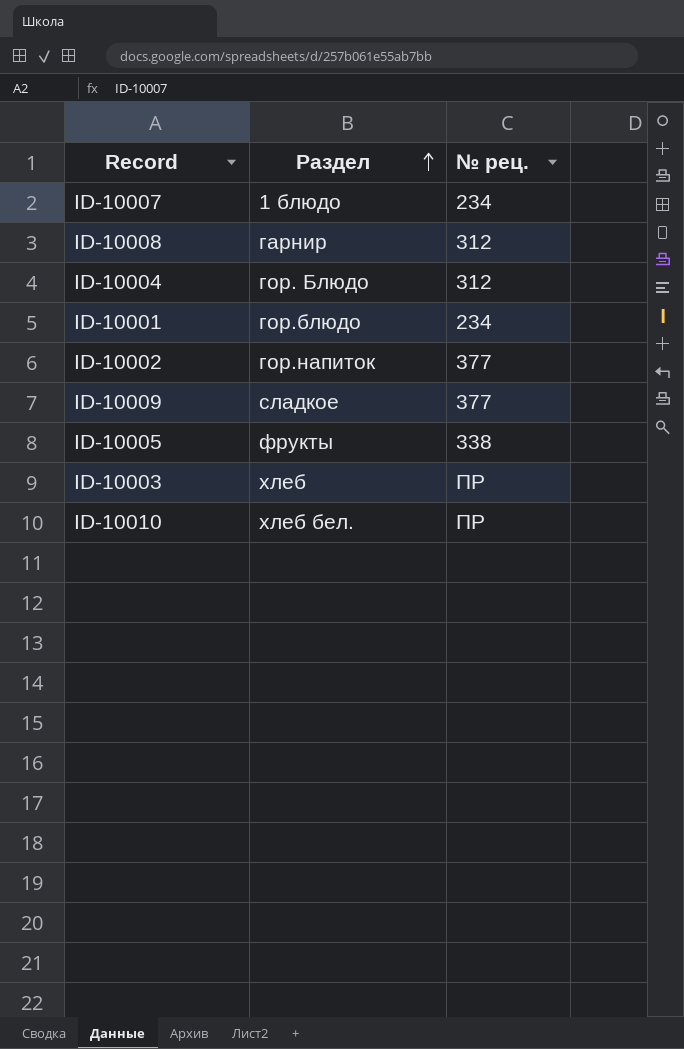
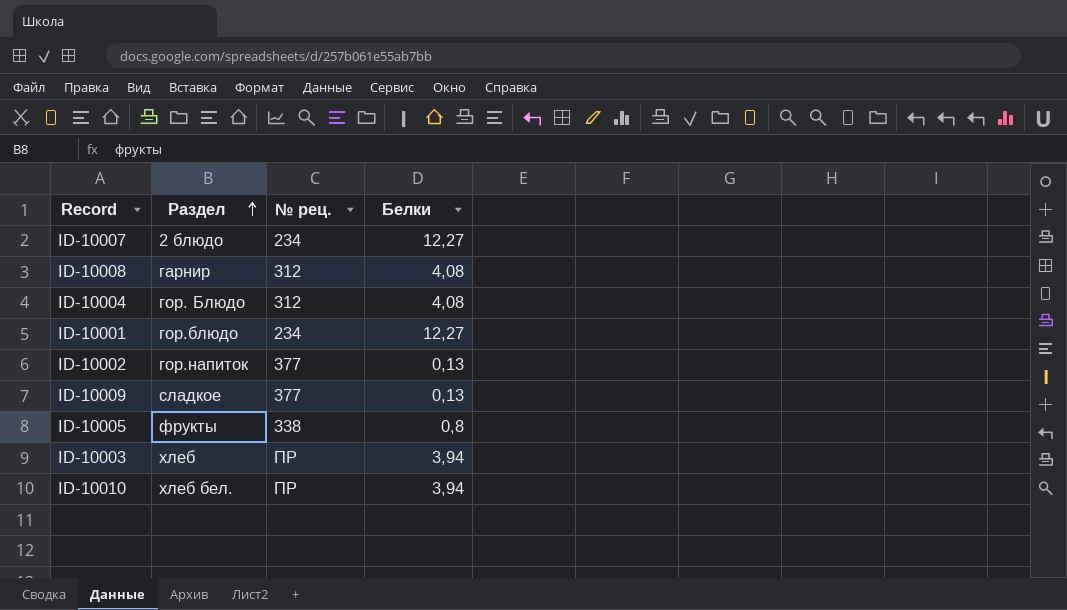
column Белки | position: none -> 4
ID-10007 | Раздел: 1 блюдо -> 2 блюдо

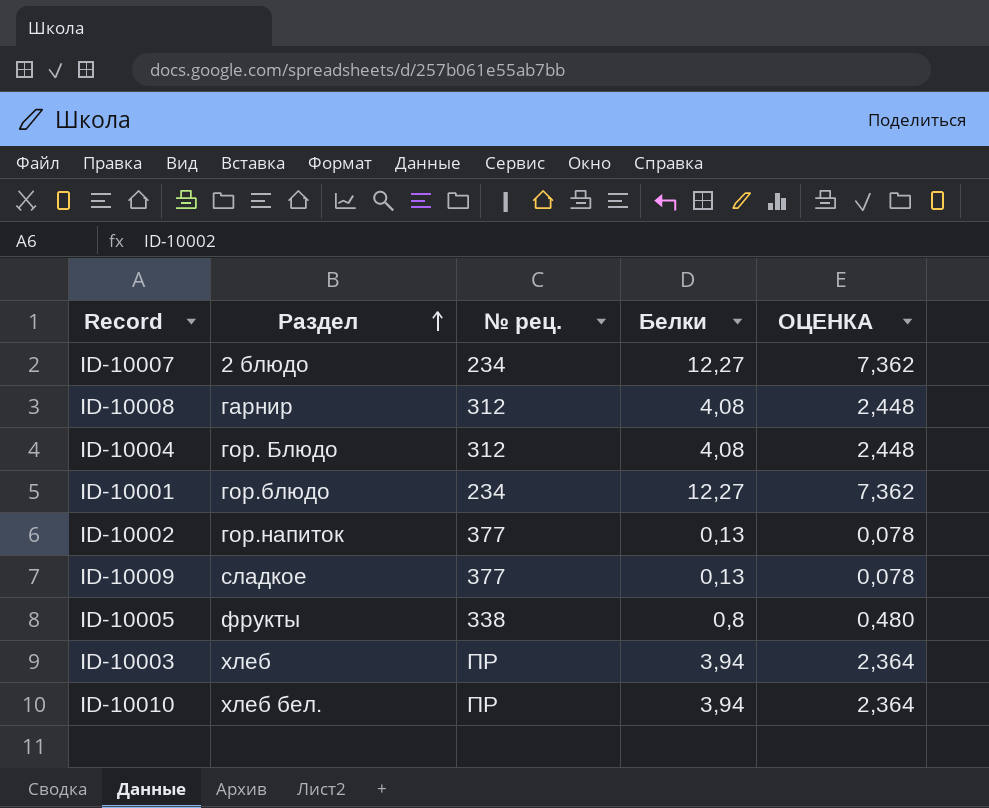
column ОЦЕНКА | formula: none -> [Белки] * 0,6

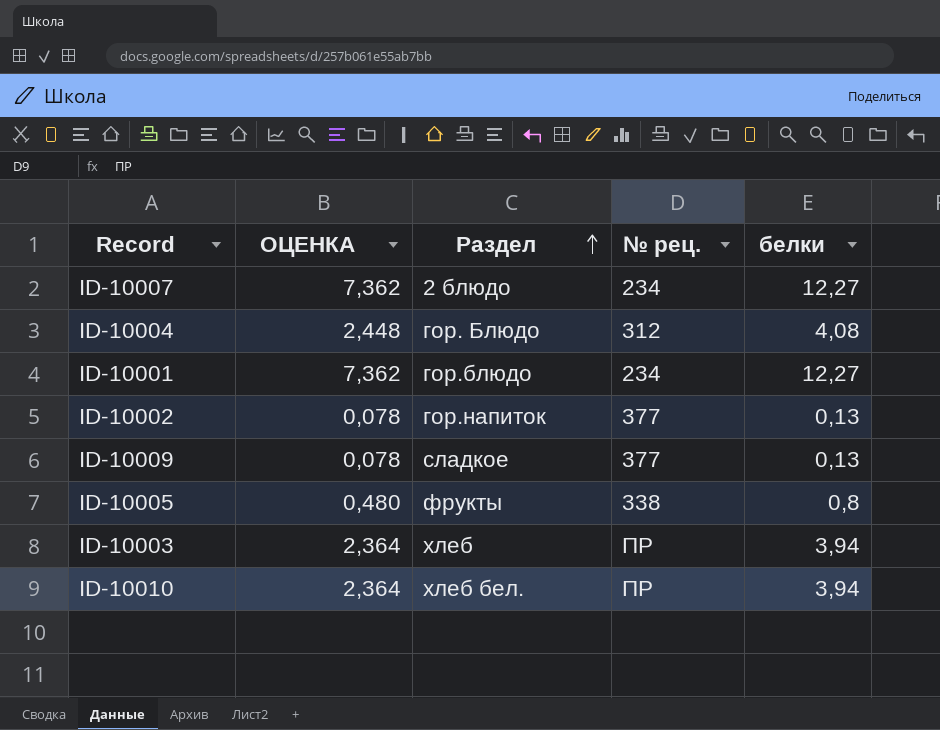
column ОЦЕНКА | position: 5 -> 2
column name: Белки -> белки
row ID-10008: гарнир | 312 | 4,08 | 2,448 -> none

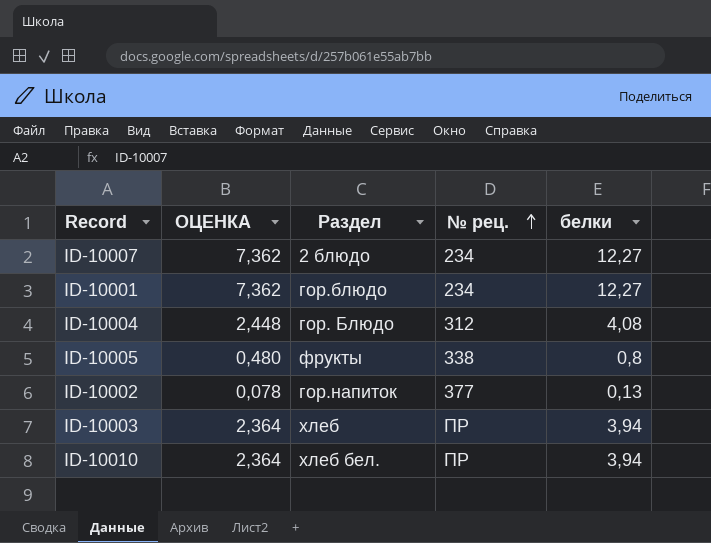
row order: Раздел ascending -> № рец. ascending
row ID-10009: 0,078 | сладкое | 377 | 0,13 -> none

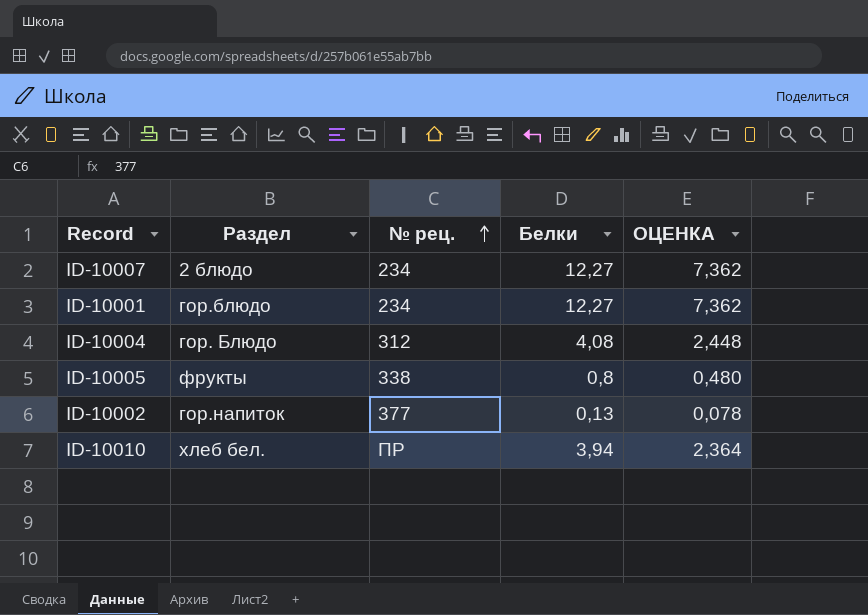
column name: белки -> Белки
column ОЦЕНКА | position: 2 -> 5
row ID-10003: 2,364 | хлеб | ПР | 3,94 -> none

